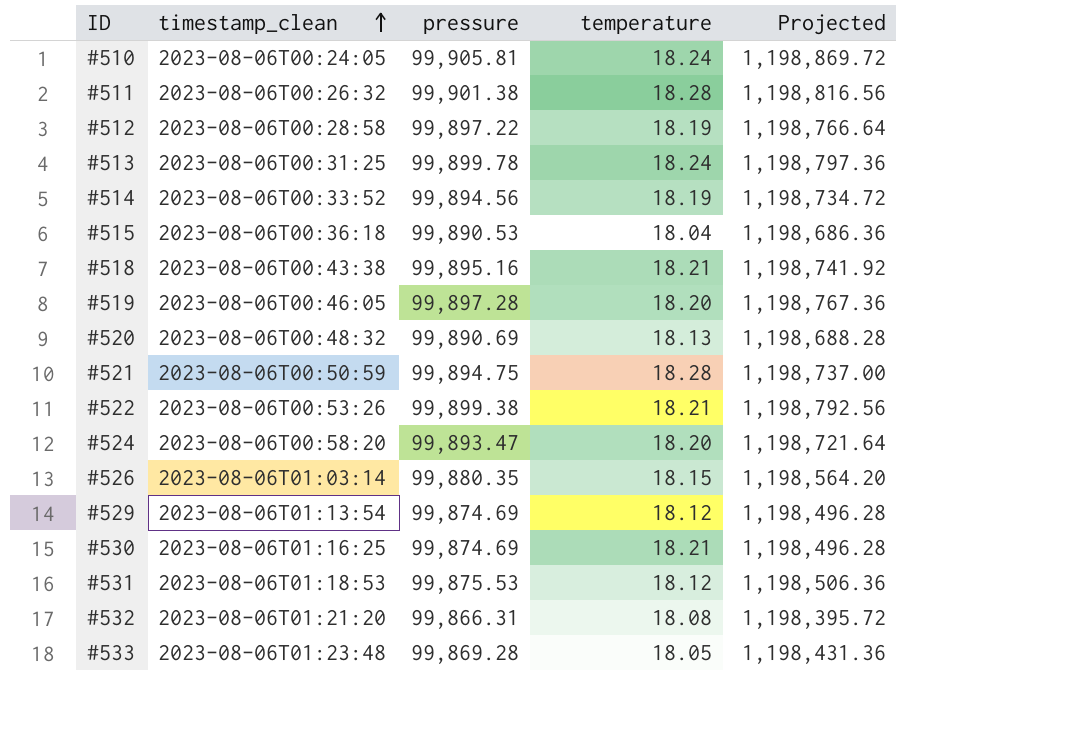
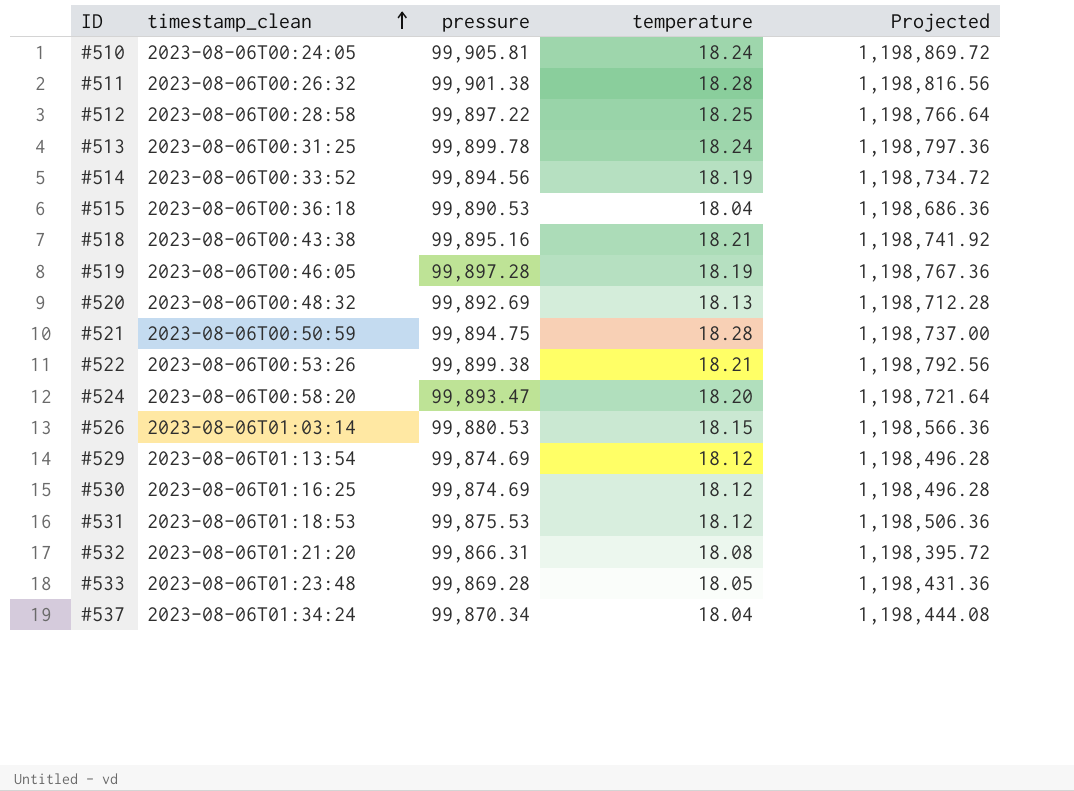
#512 | temperature: 18.19 -> 18.25
#519 | temperature: 18.20 -> 18.19
#520 | pressure: 99,890.69 -> 99,892.69
#520 | Projected: 1,198,688.28 -> 1,198,712.28
#526 | pressure: 99,880.35 -> 99,880.53
#526 | Projected: 1,198,564.20 -> 1,198,566.36
#530 | temperature: 18.21 -> 18.12
row #537: none -> 2023-08-06T01:34:24 | 99,870.34 | 18.04 | 1,198,444.08

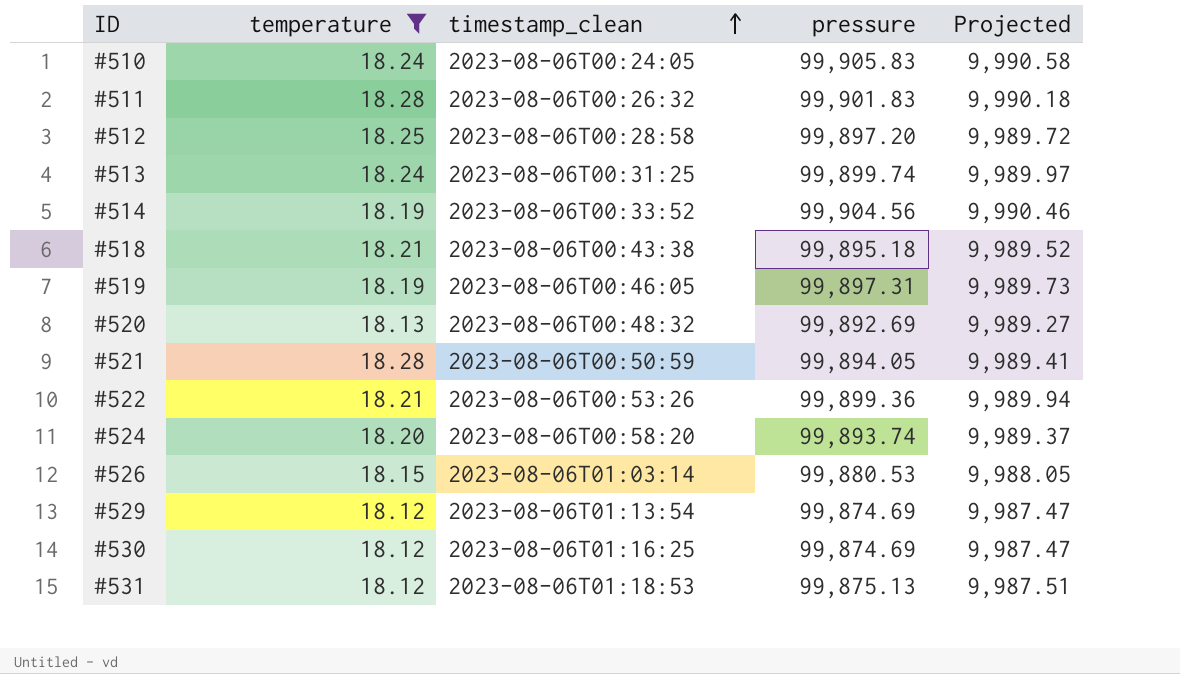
filter: none -> temperature >= 18.12
column temperature | position: 4 -> 2
column Projected | formula: [pressure] * 12 -> [pressure] * 0.1
#510 | pressure: 99,905.81 -> 99,905.83
#511 | pressure: 99,901.38 -> 99,901.83
#512 | pressure: 99,897.22 -> 99,897.20
#513 | pressure: 99,899.78 -> 99,899.74
#514 | pressure: 99,894.56 -> 99,904.56
#518 | pressure: 99,895.16 -> 99,895.18
#519 | pressure: 99,897.28 -> 99,897.31
#521 | pressure: 99,894.75 -> 99,894.05
#522 | pressure: 99,899.38 -> 99,899.36
#524 | pressure: 99,893.47 -> 99,893.74
#531 | pressure: 99,875.53 -> 99,875.13

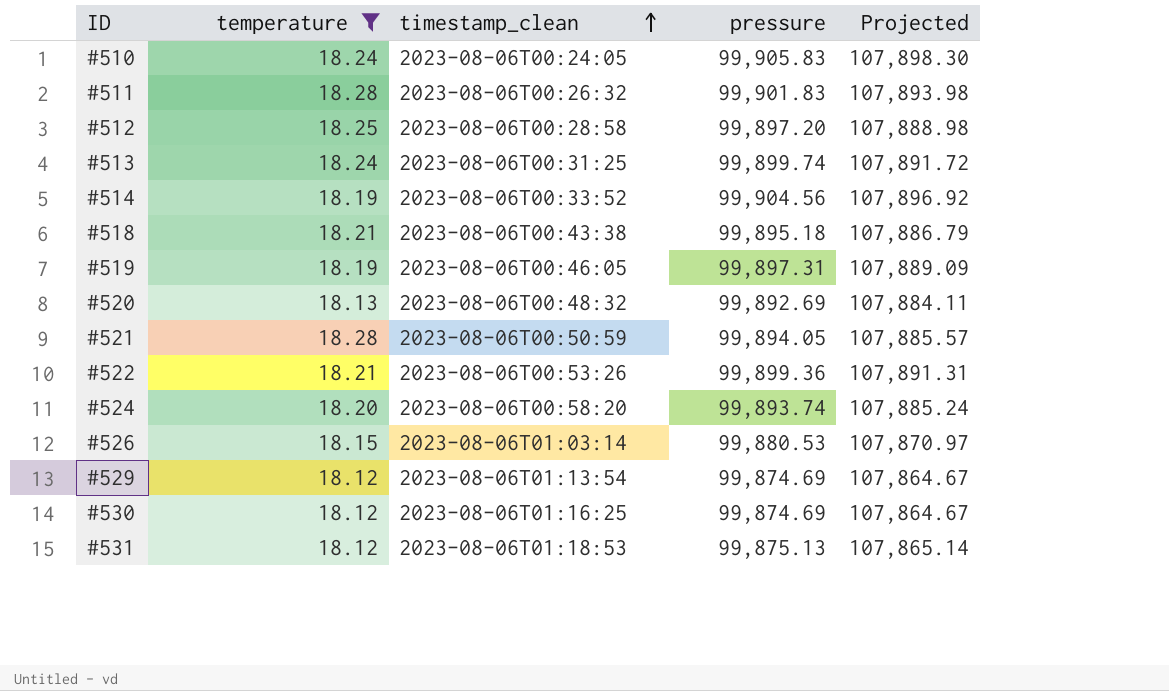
column Projected | formula: [pressure] * 0.1 -> [pressure] * 1.08

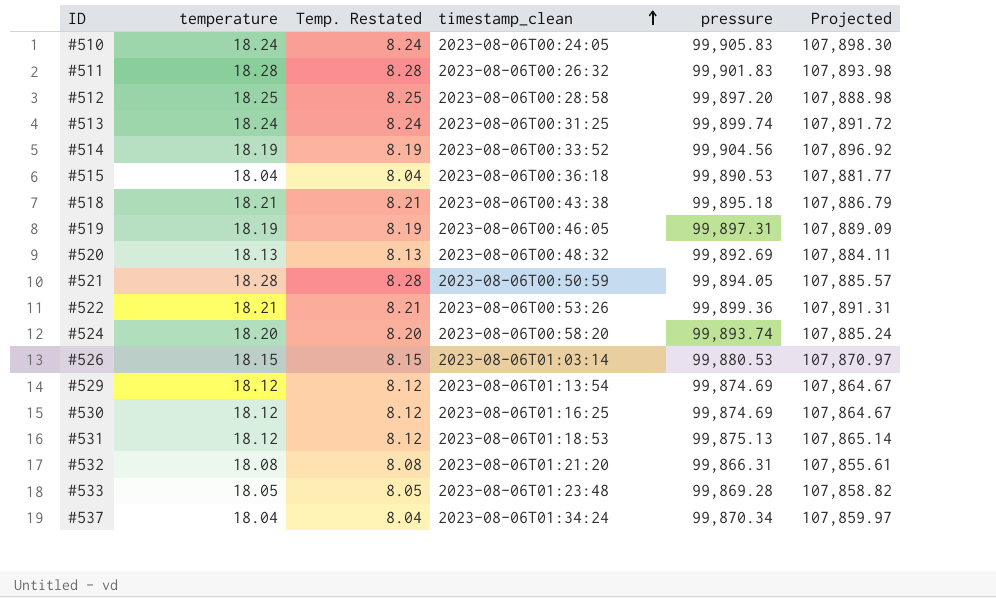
filter: temperature >= 18.12 -> none
column Temp. Restated | formula: none -> [temperature] - 10

